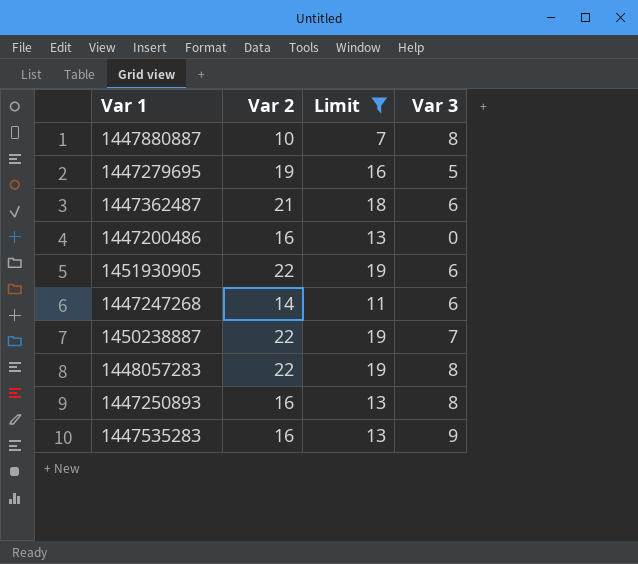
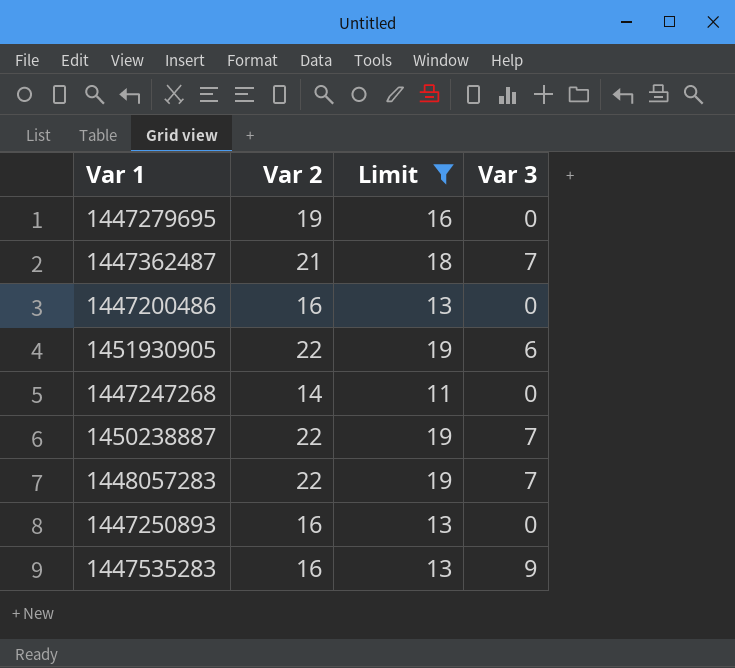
row 1447880887: 10 | 7 | 8 -> none
1447279695 | Var 3: 5 -> 0
1447362487 | Var 3: 6 -> 7
1447247268 | Var 3: 6 -> 0
1448057283 | Var 3: 8 -> 7
1447250893 | Var 3: 8 -> 0

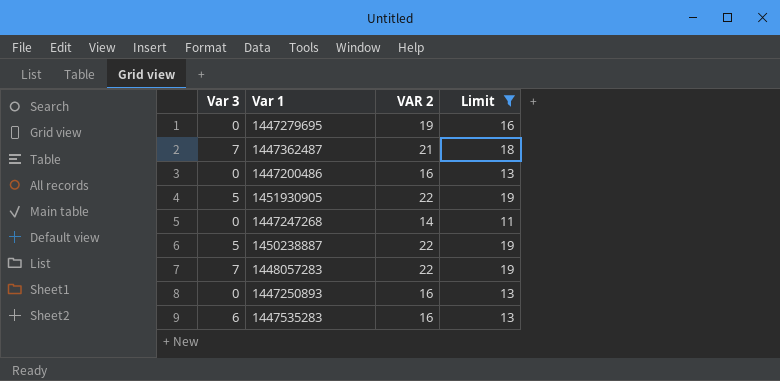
column Var 3 | position: 4 -> 1
column name: Var 2 -> VAR 2
1451930905 | Var 3: 6 -> 5
1450238887 | Var 3: 7 -> 5
1447535283 | Var 3: 9 -> 6

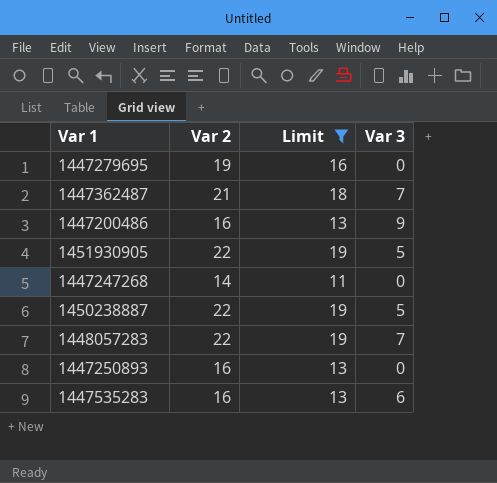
column name: VAR 2 -> Var 2
column Var 3 | position: 1 -> 4
1447200486 | Var 3: 0 -> 9

